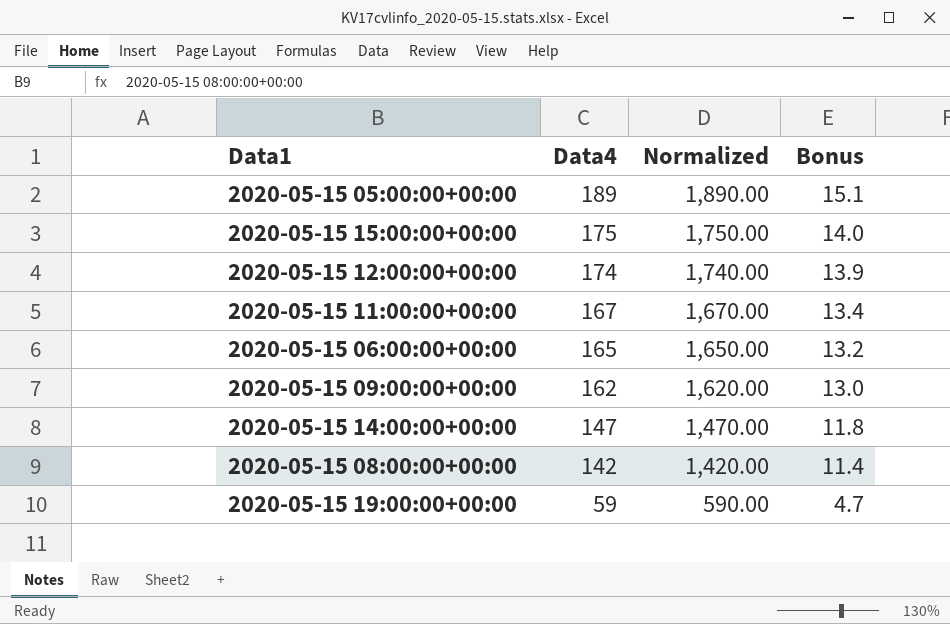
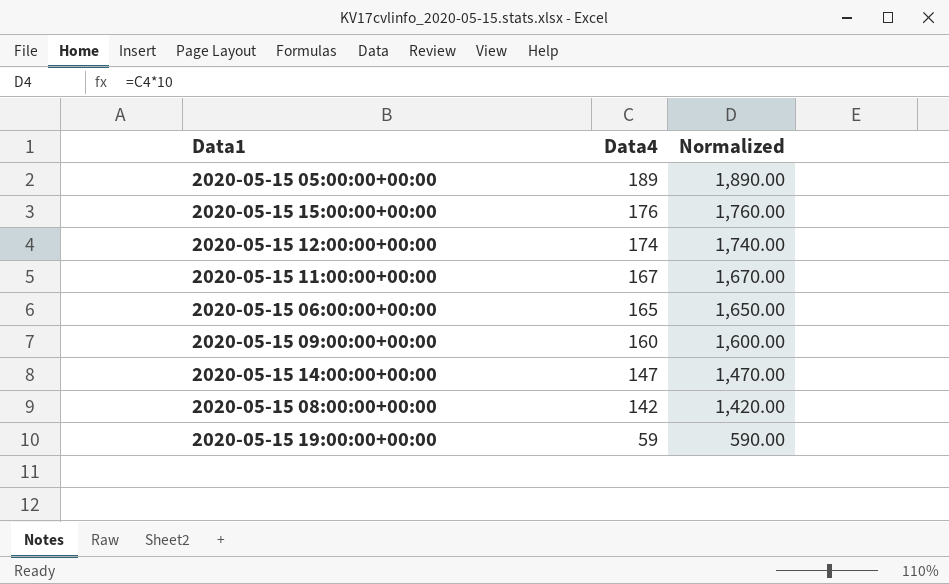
column Bonus | formula: [Data4] * 0.08 -> none
2020-05-15 15:00:00+00:00 | Data4: 175 -> 176
2020-05-15 15:00:00+00:00 | Normalized: 1,750.00 -> 1,760.00
2020-05-15 09:00:00+00:00 | Data4: 162 -> 160
2020-05-15 09:00:00+00:00 | Normalized: 1,620.00 -> 1,600.00

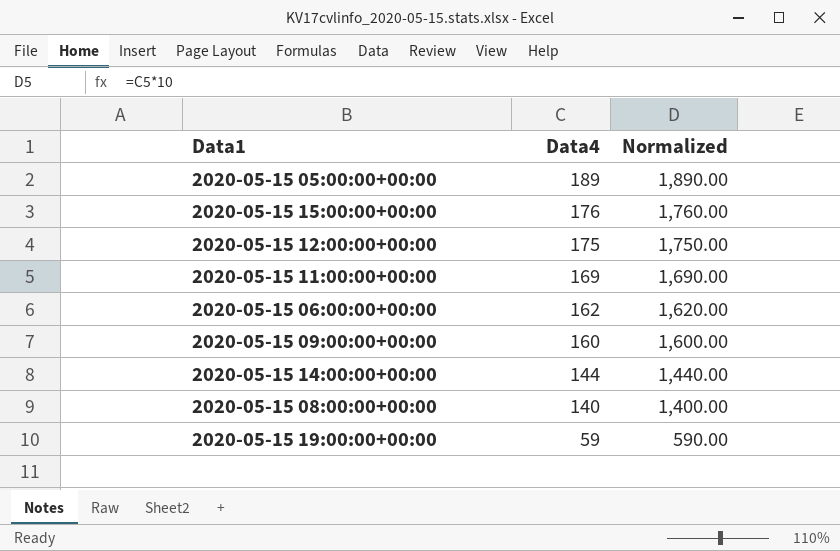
2020-05-15 12:00:00+00:00 | Data4: 174 -> 175
2020-05-15 12:00:00+00:00 | Normalized: 1,740.00 -> 1,750.00
2020-05-15 11:00:00+00:00 | Data4: 167 -> 169
2020-05-15 11:00:00+00:00 | Normalized: 1,670.00 -> 1,690.00
2020-05-15 06:00:00+00:00 | Data4: 165 -> 162
2020-05-15 06:00:00+00:00 | Normalized: 1,650.00 -> 1,620.00
2020-05-15 14:00:00+00:00 | Data4: 147 -> 144
2020-05-15 14:00:00+00:00 | Normalized: 1,470.00 -> 1,440.00
2020-05-15 08:00:00+00:00 | Data4: 142 -> 140
2020-05-15 08:00:00+00:00 | Normalized: 1,420.00 -> 1,400.00

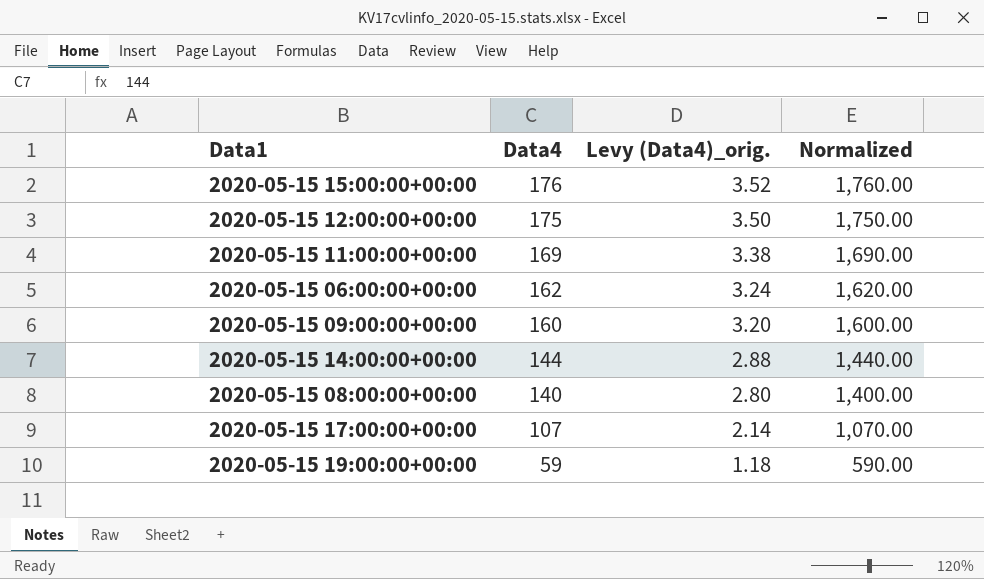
column Levy (Data4)_orig. | formula: none -> [Data4] * 0.02
row 2020-05-15 05:00:00+00:00: 189 | 1,890.00 -> none
row 2020-05-15 17:00:00+00:00: none -> 107 | 2.14 | 1,070.00

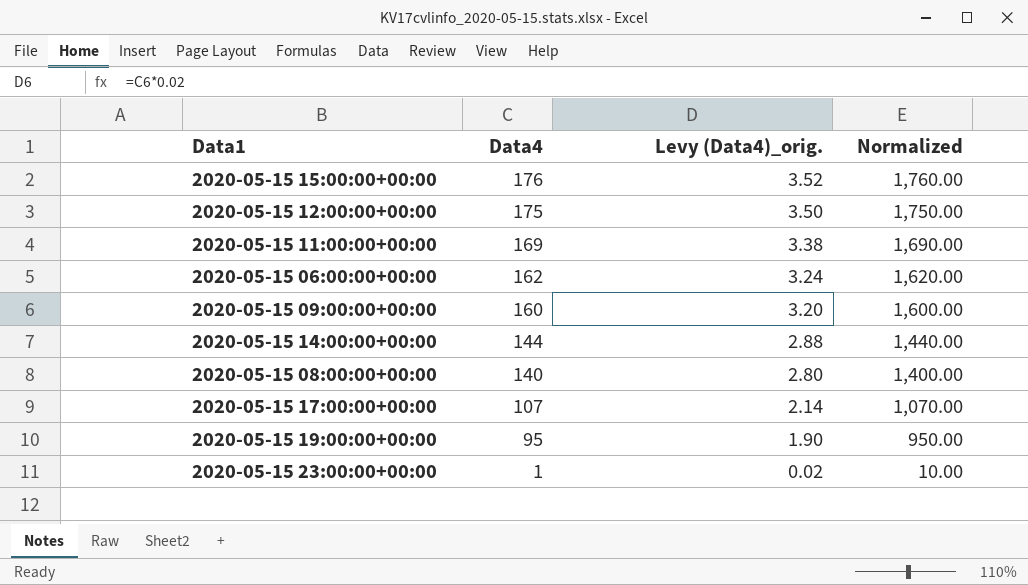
2020-05-15 19:00:00+00:00 | Data4: 59 -> 95
2020-05-15 19:00:00+00:00 | Levy (Data4)_orig.: 1.18 -> 1.90
2020-05-15 19:00:00+00:00 | Normalized: 590.00 -> 950.00
row 2020-05-15 23:00:00+00:00: none -> 1 | 0.02 | 10.00

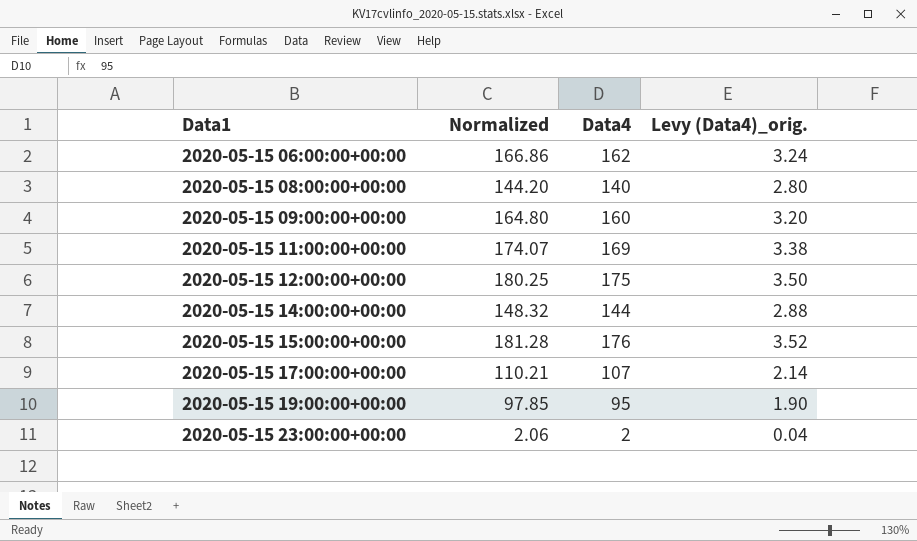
row order: Data4 descending -> Data1 ascending
column Normalized | formula: [Data4] * 10 -> [Data4] * 1.03
column Normalized | position: 4 -> 2
2020-05-15 23:00:00+00:00 | Data4: 1 -> 2
2020-05-15 23:00:00+00:00 | Levy (Data4)_orig.: 0.02 -> 0.04

